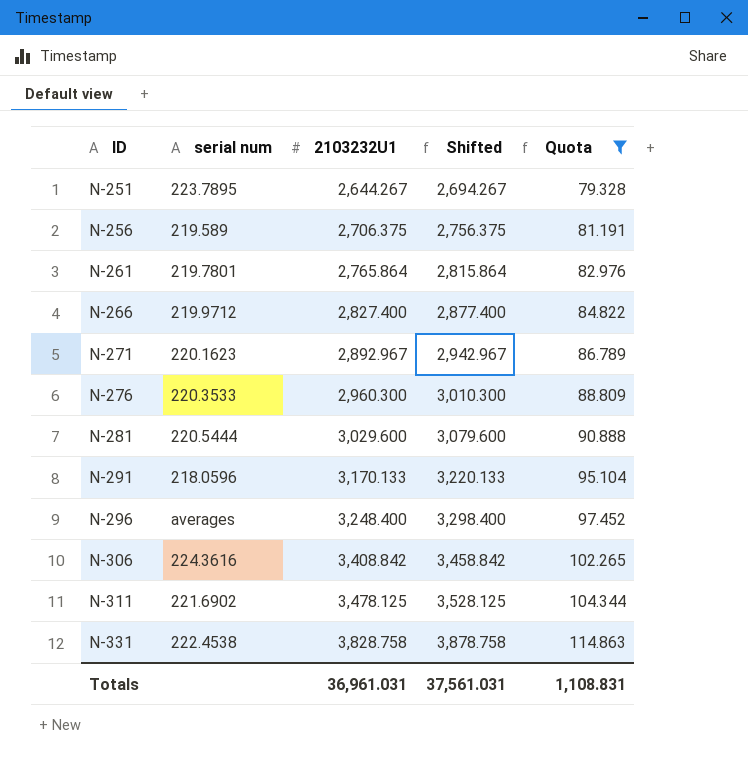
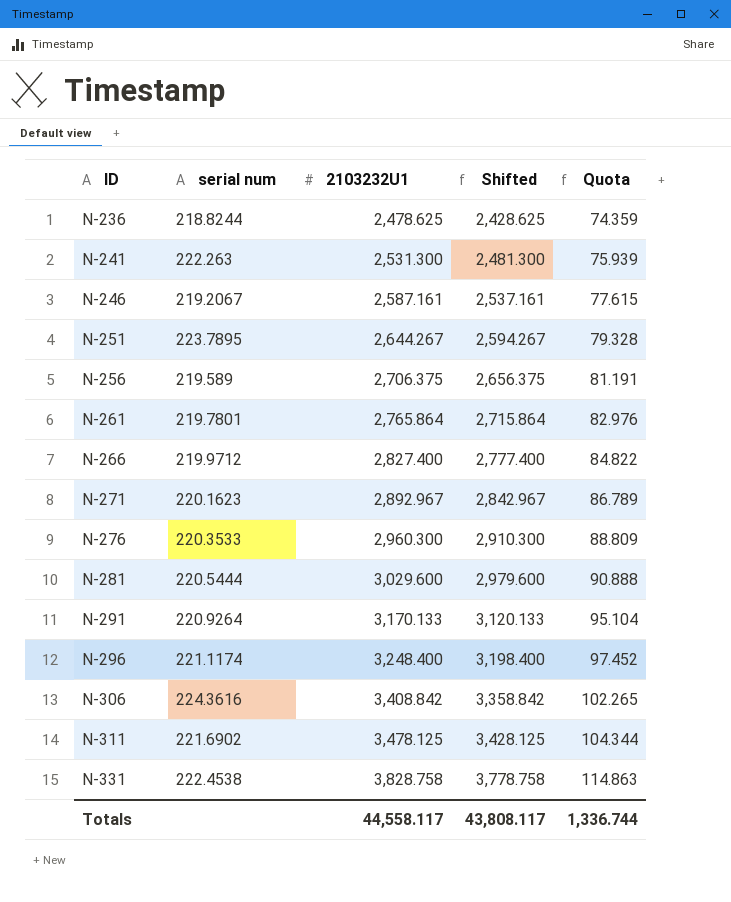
filter: Quota >= 79.328 -> none
column Shifted | formula: [2103232U1] + 50 -> [2103232U1] - 50
N-291 | serial num: 218.0596 -> 220.9264
N-296 | serial num: averages -> 221.1174
Totals | 2103232U1: 36,961.031 -> 44,558.117
Totals | Shifted: 37,561.031 -> 43,808.117
Totals | Quota: 1,108.831 -> 1,336.744

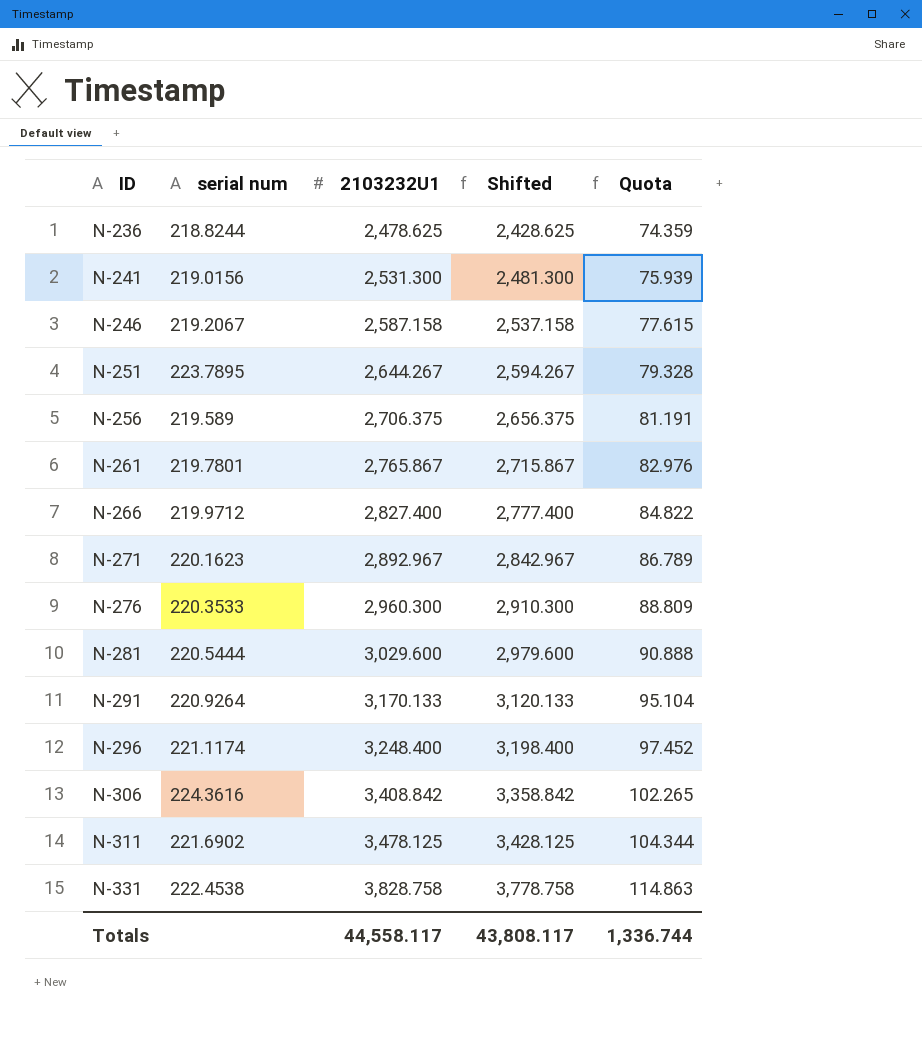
N-241 | serial num: 222.263 -> 219.0156
N-246 | 2103232U1: 2,587.161 -> 2,587.158
N-246 | Shifted: 2,537.161 -> 2,537.158
N-261 | 2103232U1: 2,765.864 -> 2,765.867
N-261 | Shifted: 2,715.864 -> 2,715.867

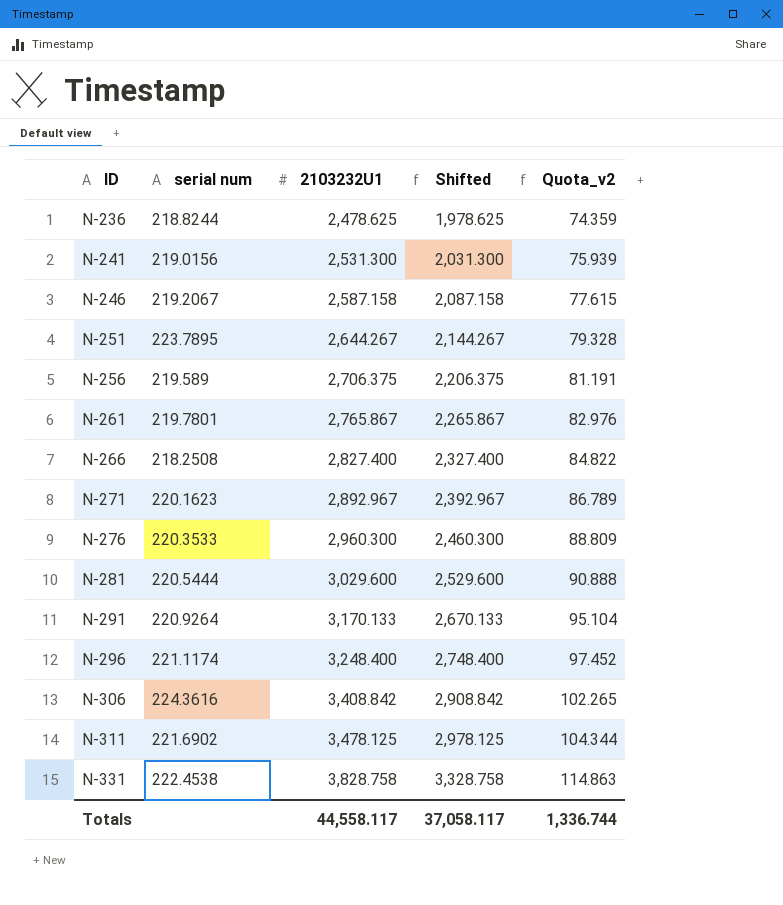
column Shifted | formula: [2103232U1] - 50 -> [2103232U1] - 500
column name: Quota -> Quota_v2
N-266 | serial num: 219.9712 -> 218.2508
Totals | Shifted: 43,808.117 -> 37,058.117

